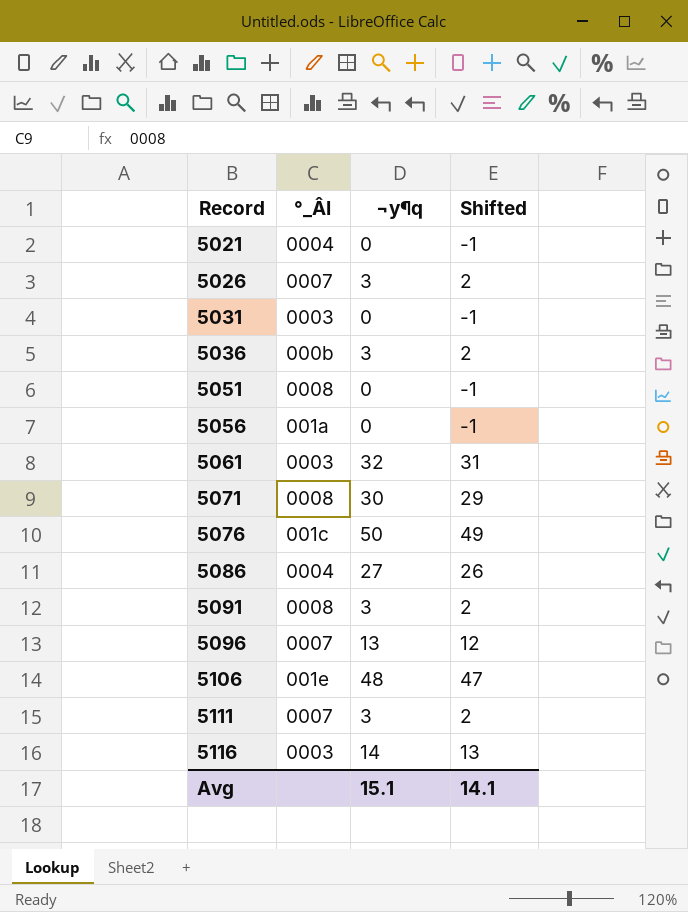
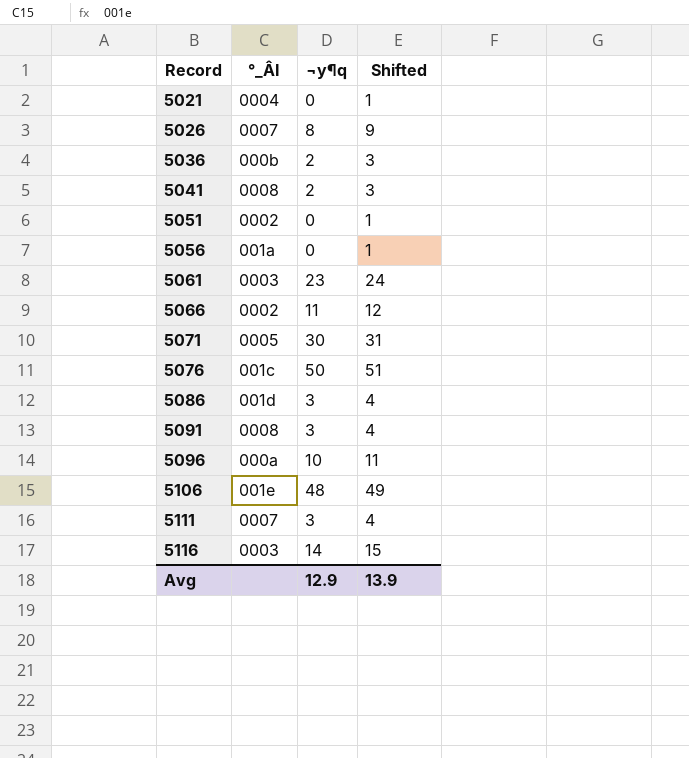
column Shifted | formula: [¬y¶q] - 1 -> [¬y¶q] + 1
row 5031: 0003 | 0 | -1 -> none
5026 | ¬y¶q: 3 -> 8
5036 | ¬y¶q: 3 -> 2
row 5041: none -> 0008 | 2 | 3
5051 | °_ÂI: 0008 -> 0002
5061 | ¬y¶q: 32 -> 23
row 5066: none -> 0002 | 11 | 12
5071 | °_ÂI: 0008 -> 0005
5086 | °_ÂI: 0004 -> 001d
5086 | ¬y¶q: 27 -> 3
5096 | °_ÂI: 0007 -> 000a
5096 | ¬y¶q: 13 -> 10
Avg | ¬y¶q: 15.1 -> 12.9
Avg | Shifted: 14.1 -> 13.9

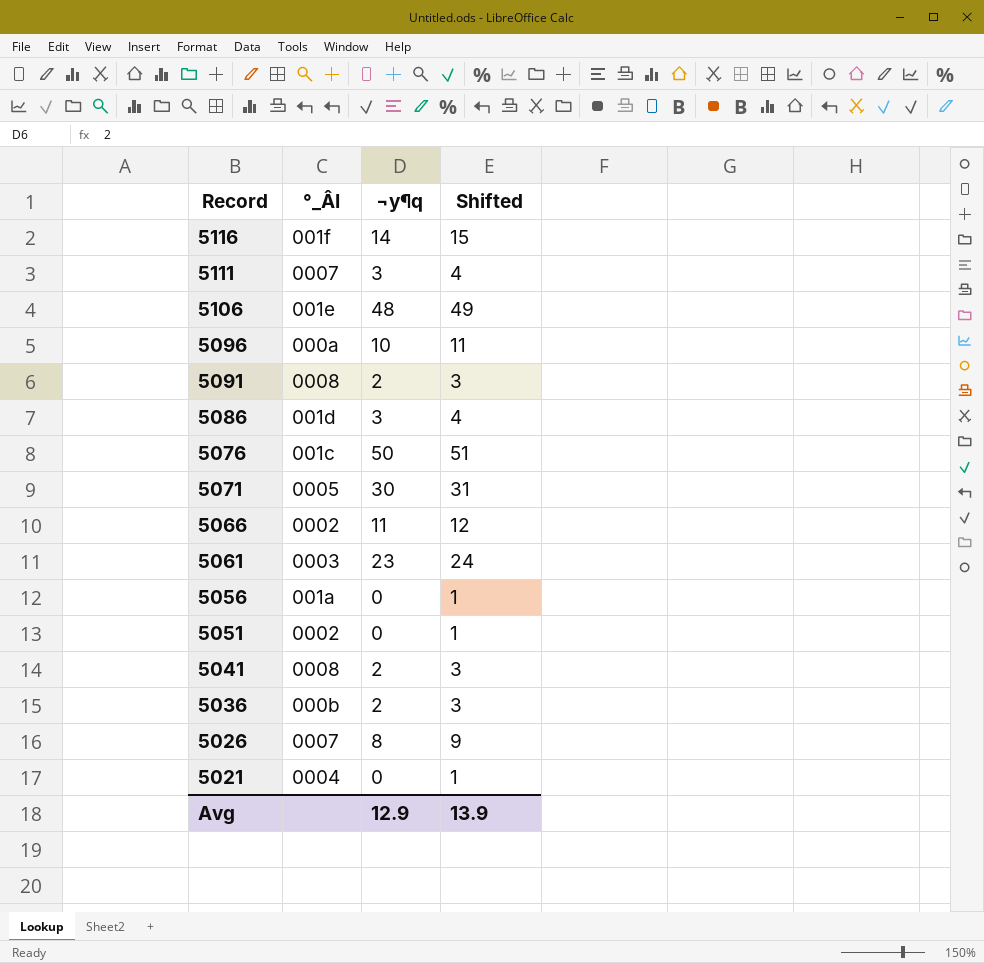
row order: Record ascending -> Record descending
5116 | °_ÂI: 0003 -> 001f
5091 | ¬y¶q: 3 -> 2
5091 | Shifted: 4 -> 3

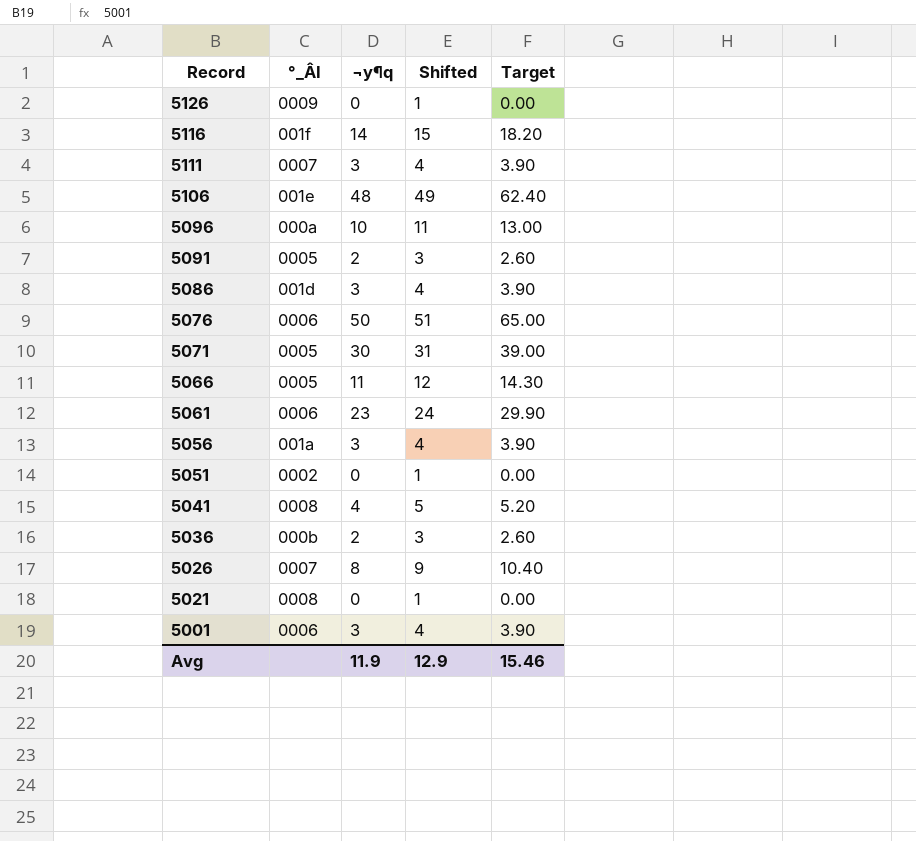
column Target | formula: none -> [¬y¶q] * 1.3
row 5126: none -> 0009 | 0 | 1 | 0.00
5091 | °_ÂI: 0008 -> 0005
5076 | °_ÂI: 001c -> 0006
5066 | °_ÂI: 0002 -> 0005
5061 | °_ÂI: 0003 -> 0006
5056 | ¬y¶q: 0 -> 3
5056 | Shifted: 1 -> 4
5041 | ¬y¶q: 2 -> 4
5041 | Shifted: 3 -> 5
5021 | °_ÂI: 0004 -> 0008
row 5001: none -> 0006 | 3 | 4 | 3.90
Avg | ¬y¶q: 12.9 -> 11.9
Avg | Shifted: 13.9 -> 12.9

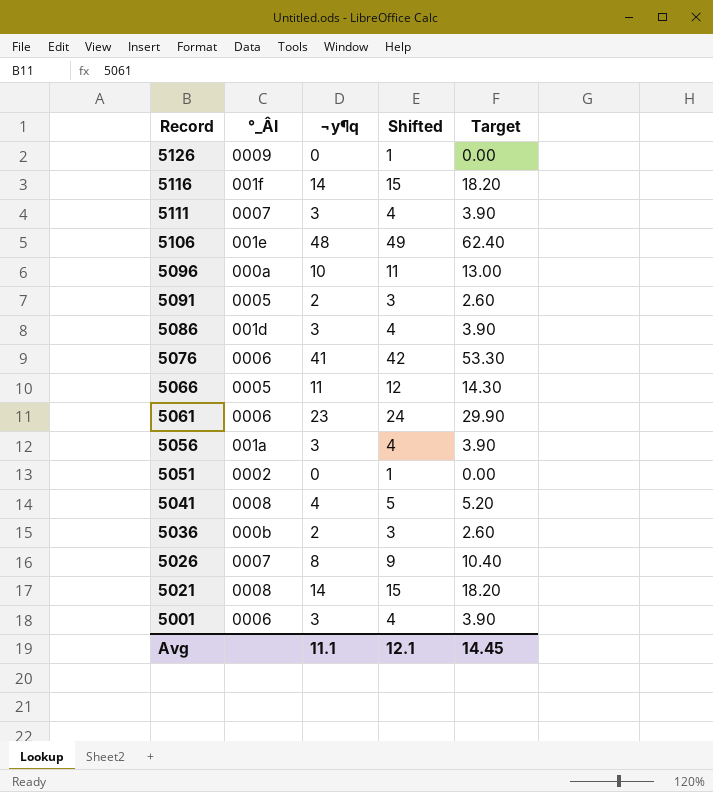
row 5071: 0005 | 30 | 31 | 39.00 -> none
5076 | ¬y¶q: 50 -> 41
5076 | Shifted: 51 -> 42
5076 | Target: 65.00 -> 53.30
5021 | ¬y¶q: 0 -> 14
5021 | Shifted: 1 -> 15
5021 | Target: 0.00 -> 18.20
Avg | ¬y¶q: 11.9 -> 11.1
Avg | Shifted: 12.9 -> 12.1
Avg | Target: 15.46 -> 14.45

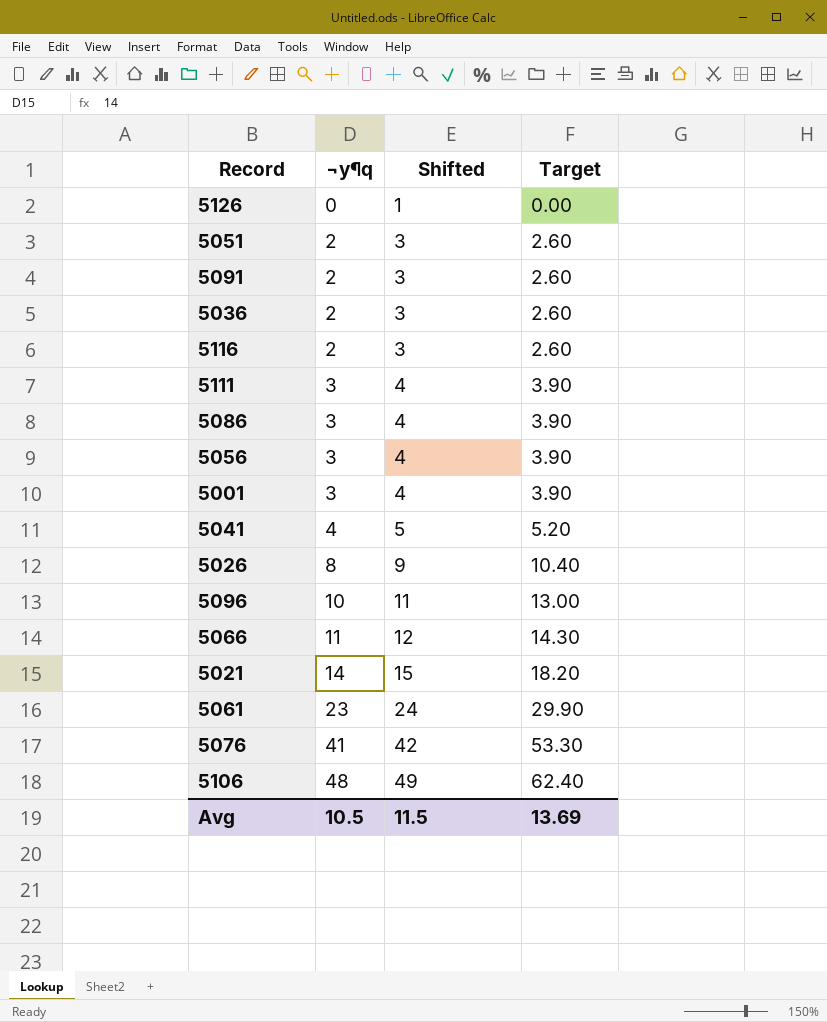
row order: Record descending -> ¬y¶q ascending
column °_ÂI | position: 2 -> none
5051 | ¬y¶q: 0 -> 2
5051 | Shifted: 1 -> 3
5051 | Target: 0.00 -> 2.60
5116 | ¬y¶q: 14 -> 2
5116 | Shifted: 15 -> 3
5116 | Target: 18.20 -> 2.60
Avg | ¬y¶q: 11.1 -> 10.5
Avg | Shifted: 12.1 -> 11.5
Avg | Target: 14.45 -> 13.69

